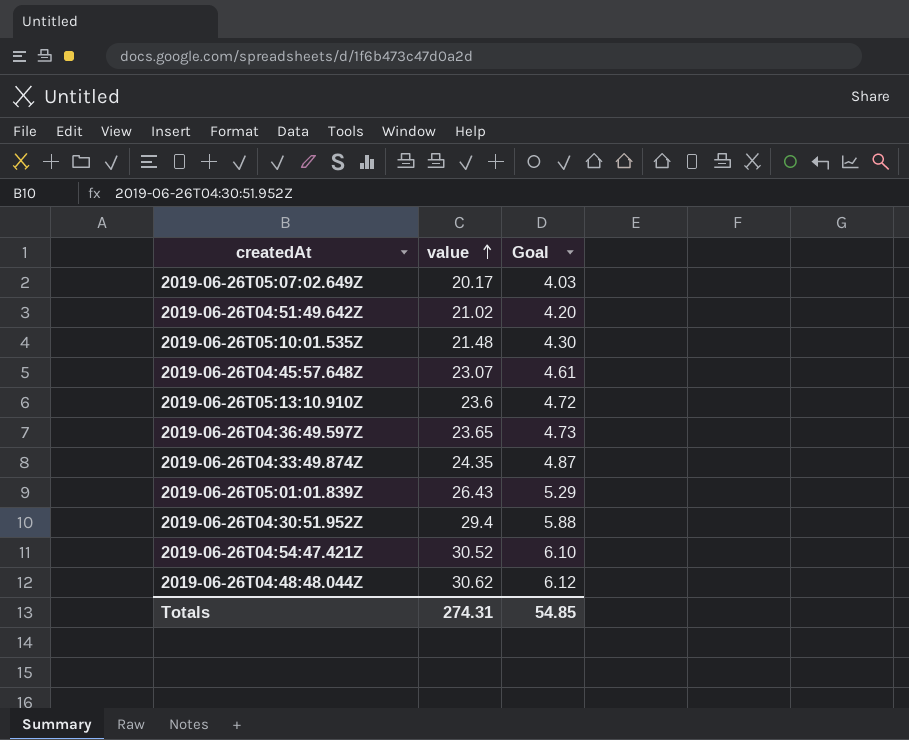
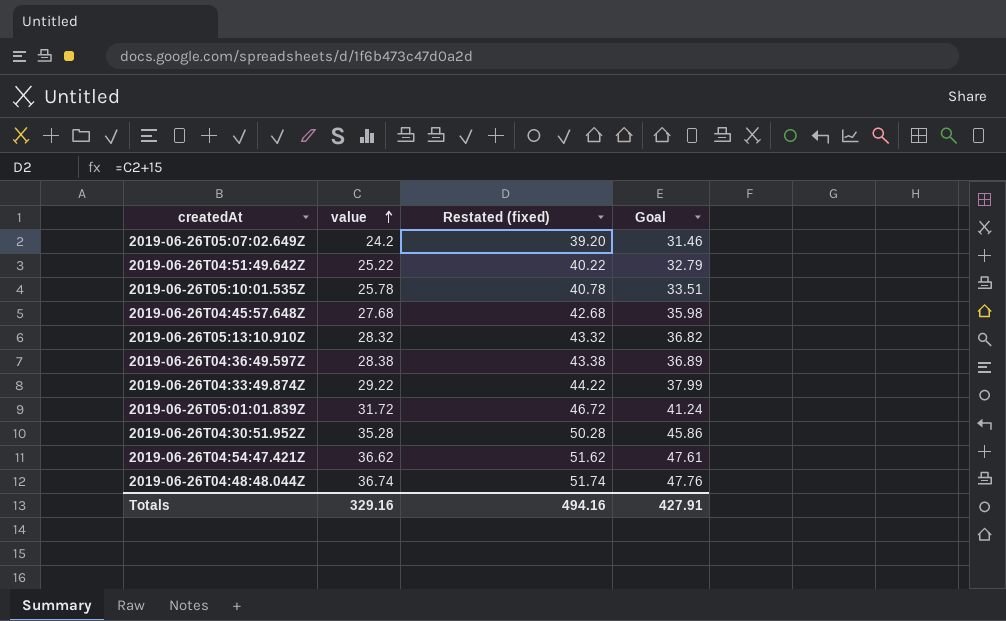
column Restated (fixed) | formula: none -> [value] + 15
column Goal | formula: [value] * 0.2 -> [value] * 1.3
2019-06-26T05:07:02.649Z | value: 20.17 -> 24.2
2019-06-26T04:51:49.642Z | value: 21.02 -> 25.22
2019-06-26T05:10:01.535Z | value: 21.48 -> 25.78
2019-06-26T04:45:57.648Z | value: 23.07 -> 27.68
2019-06-26T05:13:10.910Z | value: 23.6 -> 28.32
2019-06-26T04:36:49.597Z | value: 23.65 -> 28.38
2019-06-26T04:33:49.874Z | value: 24.35 -> 29.22
2019-06-26T05:01:01.839Z | value: 26.43 -> 31.72
2019-06-26T04:30:51.952Z | value: 29.4 -> 35.28
2019-06-26T04:54:47.421Z | value: 30.52 -> 36.62
2019-06-26T04:48:48.044Z | value: 30.62 -> 36.74
Totals | value: 274.31 -> 329.16
Totals | Goal: 54.85 -> 427.91

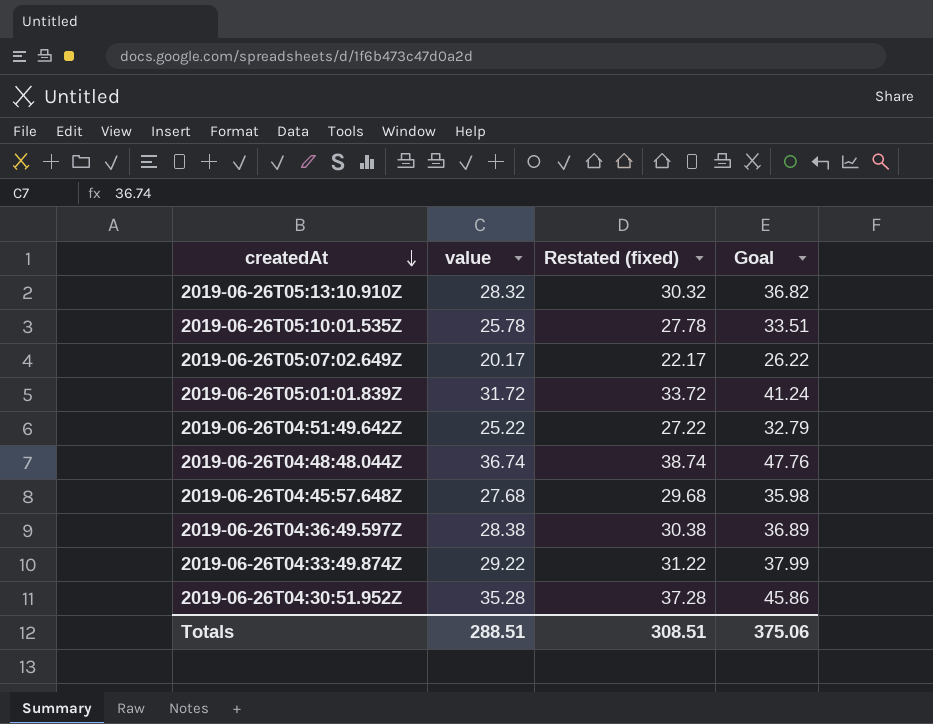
row order: value ascending -> createdAt descending
column Restated (fixed) | formula: [value] + 15 -> [value] + 2
row 2019-06-26T04:54:47.421Z: 36.62 | 51.62 | 47.61 -> none
2019-06-26T05:07:02.649Z | value: 24.2 -> 20.17
2019-06-26T05:07:02.649Z | Goal: 31.46 -> 26.22
Totals | value: 329.16 -> 288.51
Totals | Restated (fixed): 494.16 -> 308.51
Totals | Goal: 427.91 -> 375.06

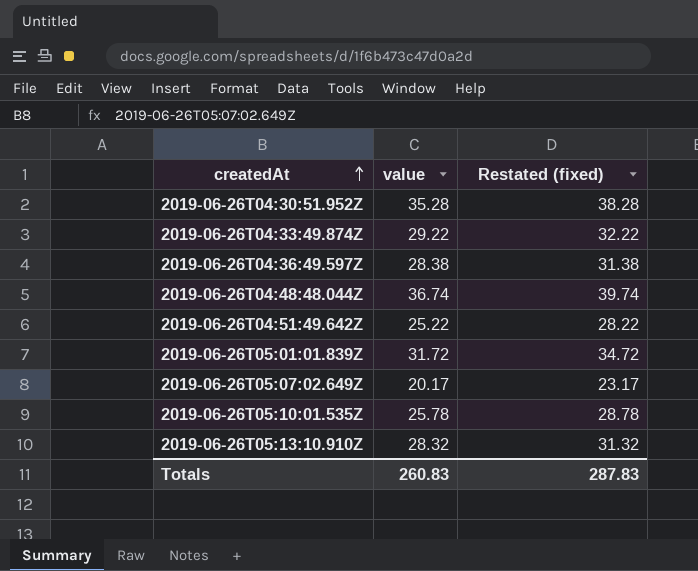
row order: createdAt descending -> createdAt ascending
column Goal | formula: [value] * 1.3 -> none
column Restated (fixed) | formula: [value] + 2 -> [value] + 3
row 2019-06-26T04:45:57.648Z: 27.68 | 29.68 | 35.98 -> none
Totals | value: 288.51 -> 260.83
Totals | Restated (fixed): 308.51 -> 287.83

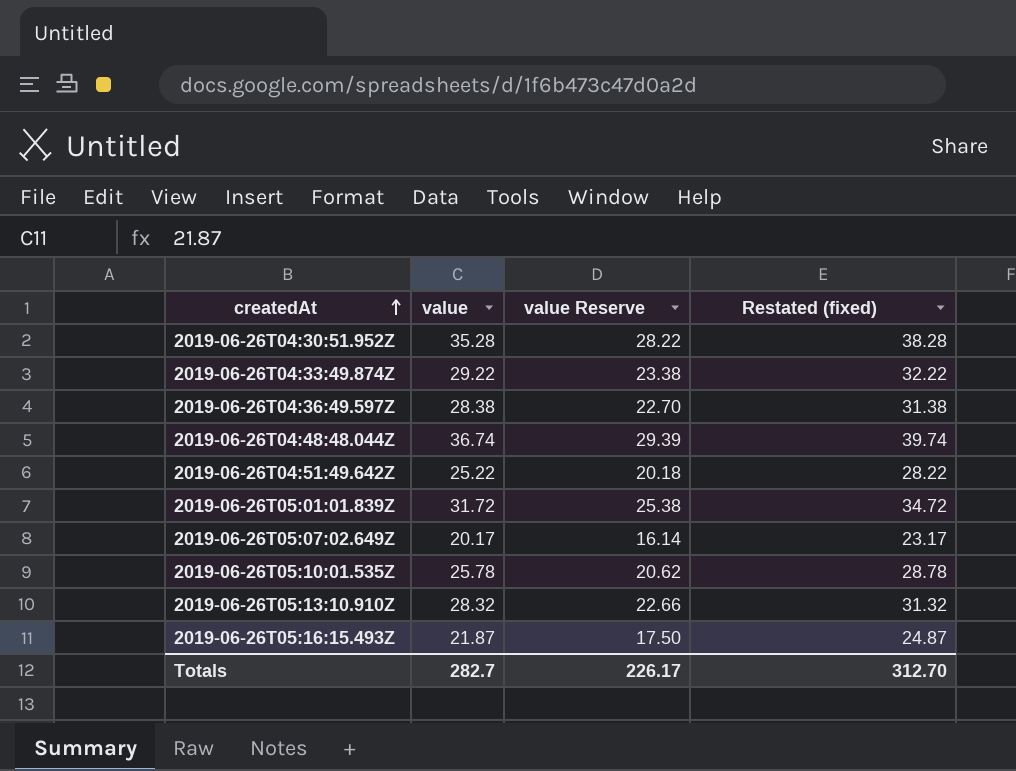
column value Reserve | formula: none -> [value] * 0.8
row 2019-06-26T05:16:15.493Z: none -> 21.87 | 17.50 | 24.87
Totals | value: 260.83 -> 282.7
Totals | Restated (fixed): 287.83 -> 312.70

